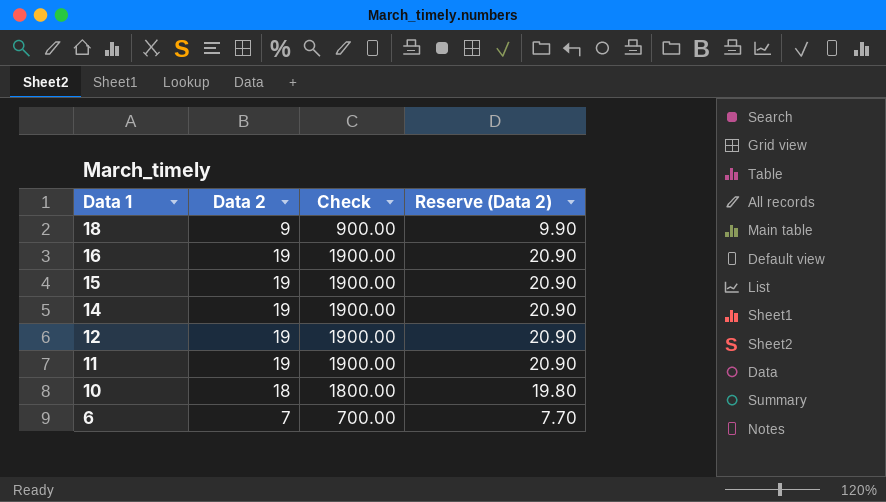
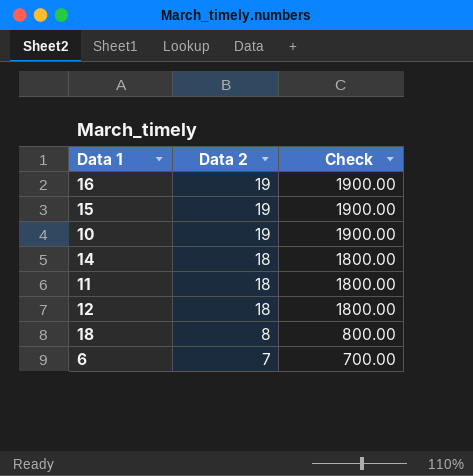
row order: Data 1 descending -> Data 2 descending
column Reserve (Data 2) | formula: [Data 2] * 1.1 -> none
10 | Data 2: 18 -> 19
10 | Check: 1800.00 -> 1900.00
14 | Data 2: 19 -> 18
14 | Check: 1900.00 -> 1800.00
11 | Data 2: 19 -> 18
11 | Check: 1900.00 -> 1800.00
12 | Data 2: 19 -> 18
12 | Check: 1900.00 -> 1800.00
18 | Data 2: 9 -> 8
18 | Check: 900.00 -> 800.00

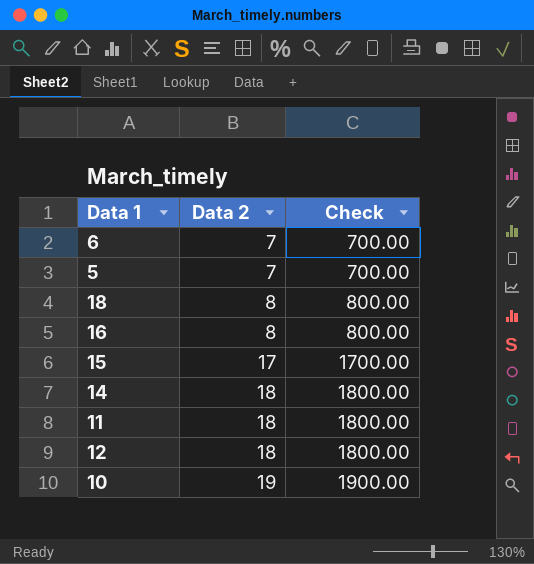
row order: Data 2 descending -> Data 2 ascending
row 5: none -> 7 | 700.00
16 | Data 2: 19 -> 8
16 | Check: 1900.00 -> 800.00
15 | Data 2: 19 -> 17
15 | Check: 1900.00 -> 1700.00

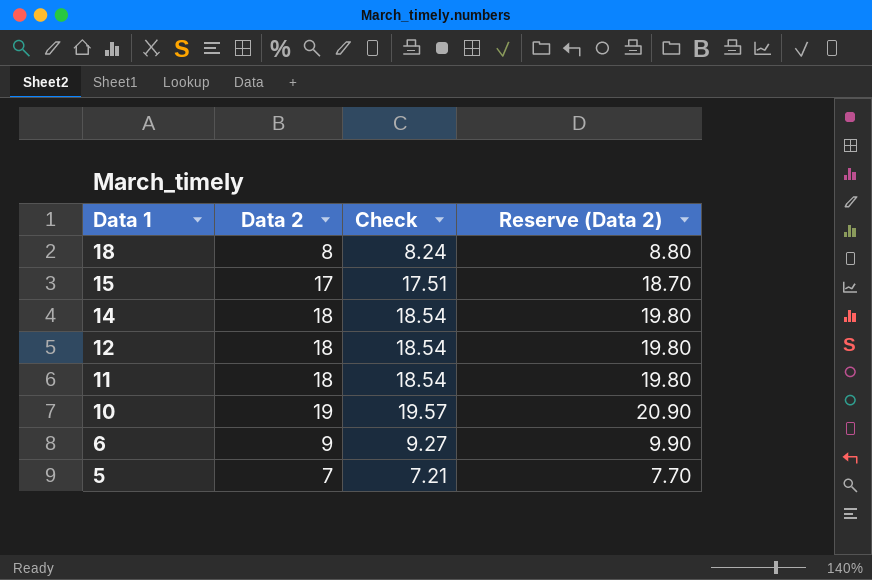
row order: Data 2 ascending -> Data 1 descending
column Check | formula: [Data 2] * 100 -> [Data 2] * 1.03
column Reserve (Data 2) | formula: none -> [Data 2] * 1.1
row 16: 8 | 800.00 -> none
6 | Data 2: 7 -> 9

